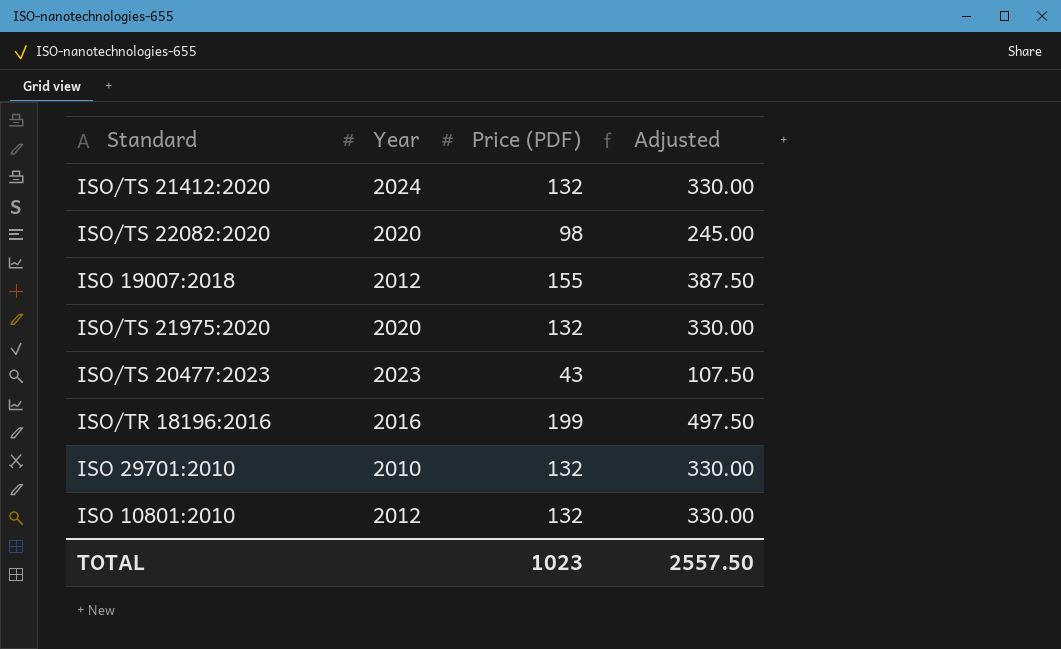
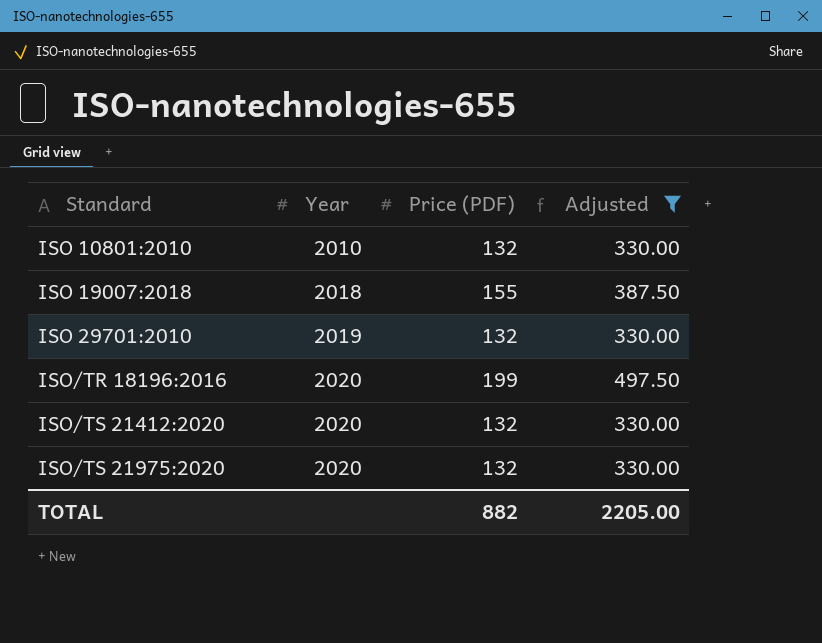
filter: none -> Adjusted >= 330.00
row order: none -> Standard ascending
ISO 10801:2010 | Year: 2012 -> 2010
ISO 19007:2018 | Year: 2012 -> 2018
ISO 29701:2010 | Year: 2010 -> 2019
ISO/TR 18196:2016 | Year: 2016 -> 2020
ISO/TS 21412:2020 | Year: 2024 -> 2020
TOTAL | Price (PDF): 1023 -> 882
TOTAL | Adjusted: 2557.50 -> 2205.00

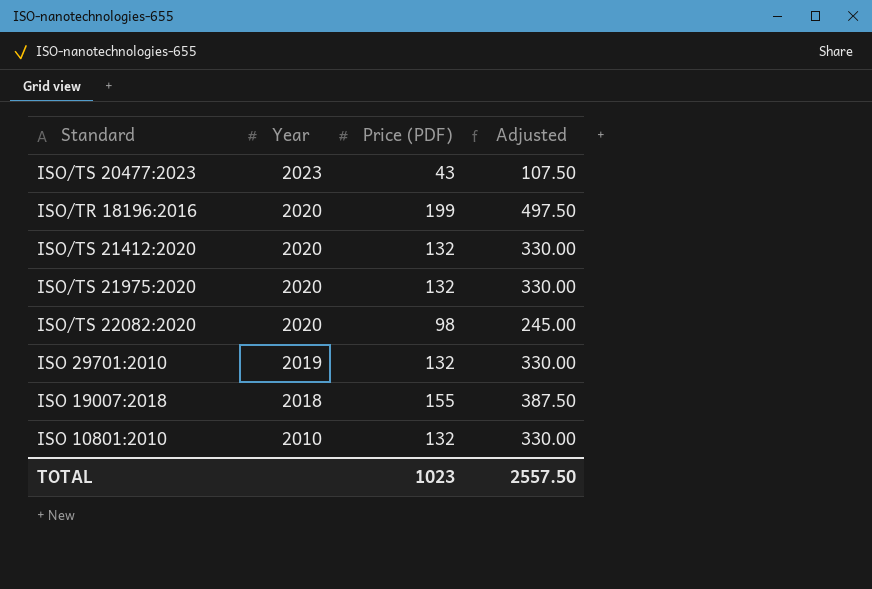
filter: Adjusted >= 330.00 -> none
row order: Standard ascending -> Year descending
TOTAL | Price (PDF): 882 -> 1023
TOTAL | Adjusted: 2205.00 -> 2557.50

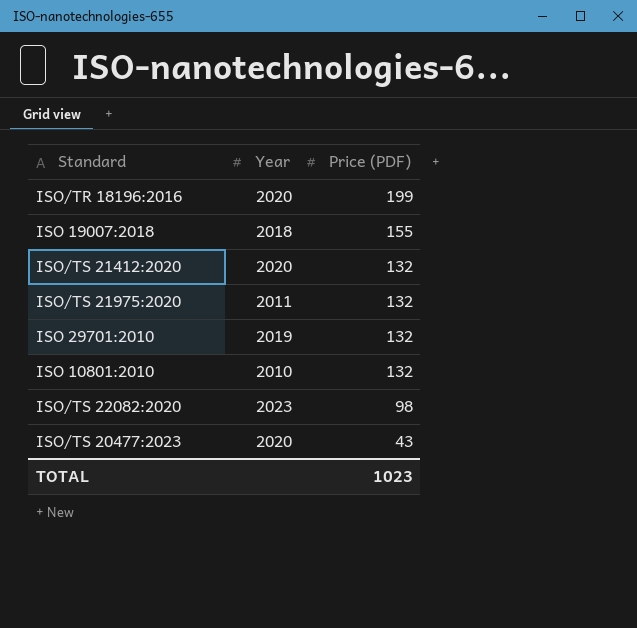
row order: Year descending -> Price (PDF) descending
column Adjusted | formula: [Price (PDF)] * 2.5 -> none
ISO/TS 21975:2020 | Year: 2020 -> 2011
ISO/TS 22082:2020 | Year: 2020 -> 2023
ISO/TS 20477:2023 | Year: 2023 -> 2020

